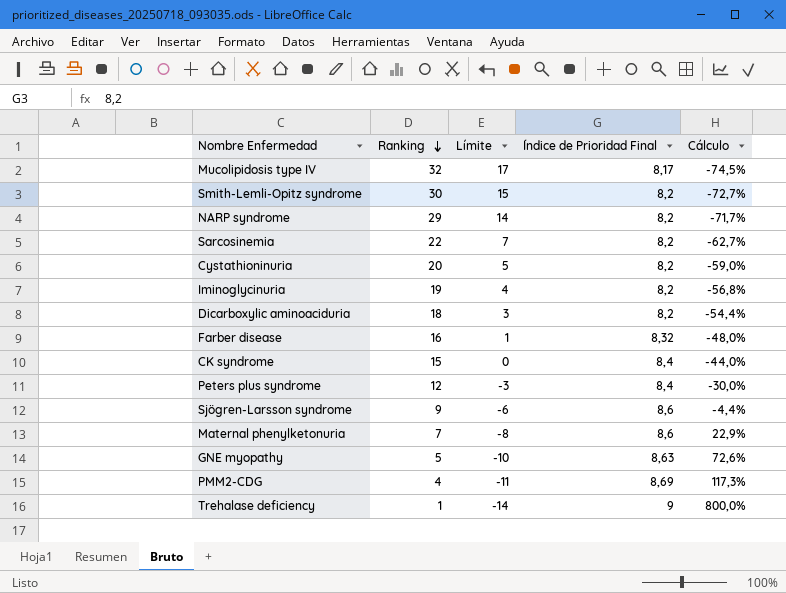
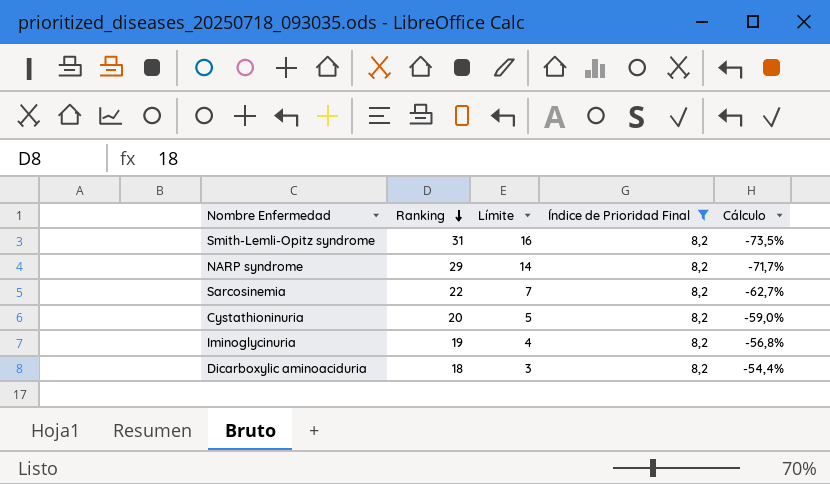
filter: none -> Índice de Prioridad Final = 8,2
Smith-Lemli-Opitz syndrome | Ranking: 30 -> 31
Smith-Lemli-Opitz syndrome | Límite: 15 -> 16
Smith-Lemli-Opitz syndrome | Cálculo: -72,7% -> -73,5%

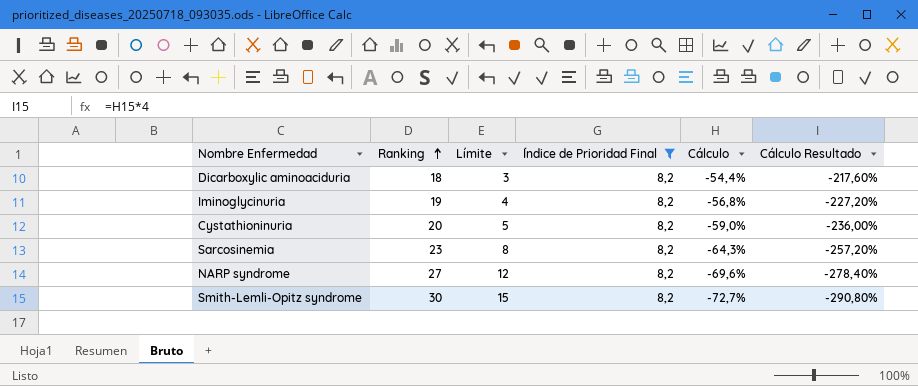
row order: Ranking descending -> Ranking ascending
column Cálculo Resultado | formula: none -> [Cálculo] * 4
Sarcosinemia | Ranking: 22 -> 23
Sarcosinemia | Límite: 7 -> 8
Sarcosinemia | Cálculo: -62,7% -> -64,3%
NARP syndrome | Ranking: 29 -> 27
NARP syndrome | Límite: 14 -> 12
NARP syndrome | Cálculo: -71,7% -> -69,6%
Smith-Lemli-Opitz syndrome | Ranking: 31 -> 30
Smith-Lemli-Opitz syndrome | Límite: 16 -> 15
Smith-Lemli-Opitz syndrome | Cálculo: -73,5% -> -72,7%

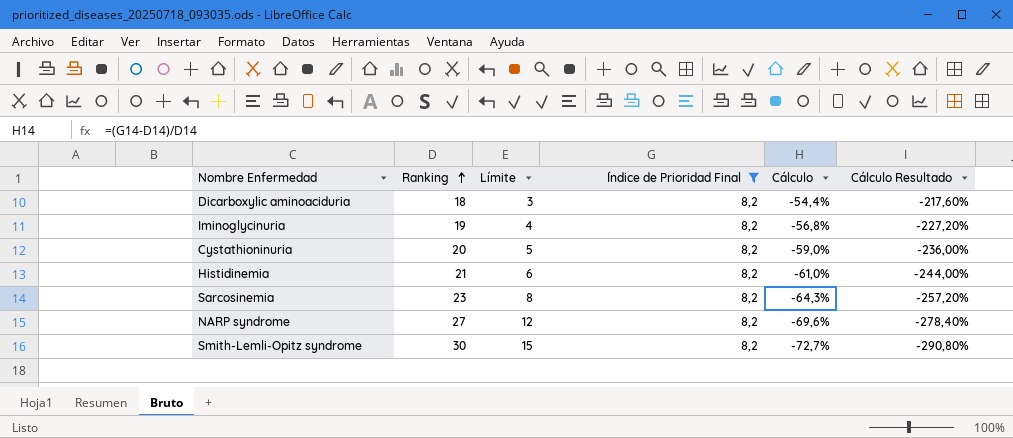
row Histidinemia: none -> 21 | 6 | 8,2 | -61,0% | -244,00%

